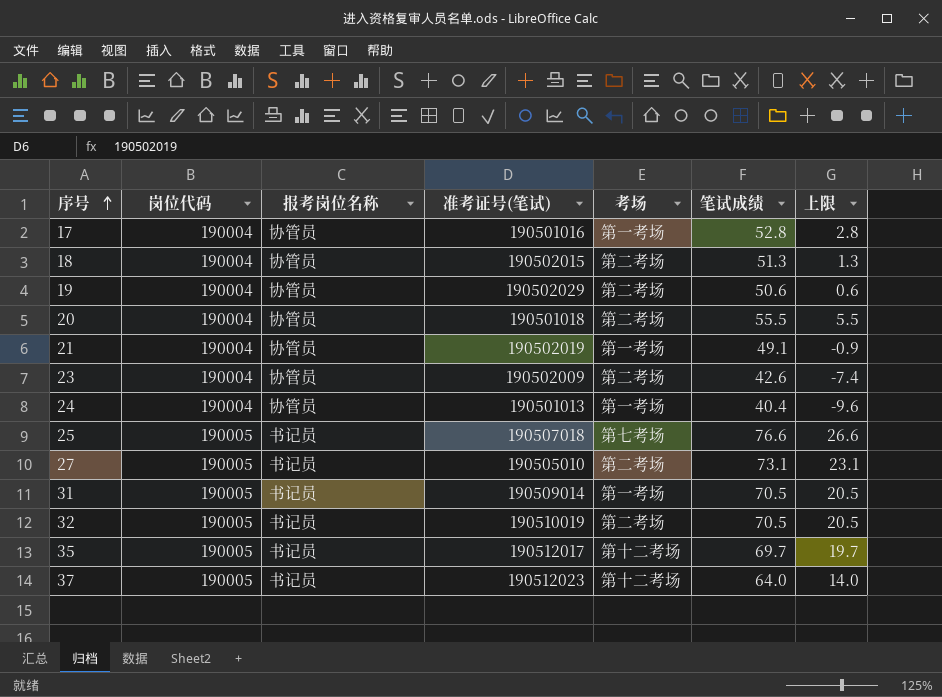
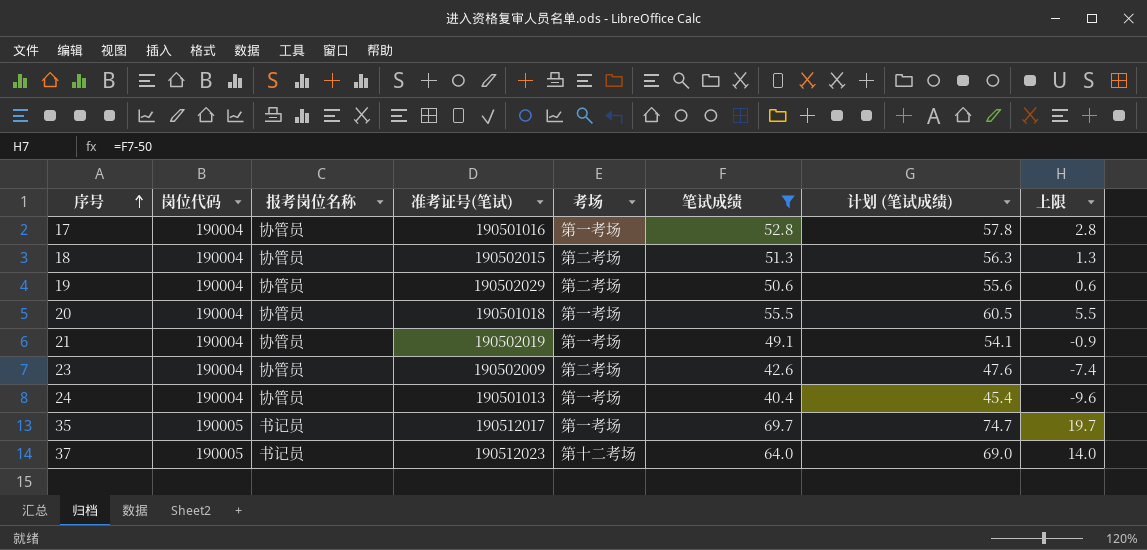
filter: none -> 笔试成绩 <= 69.7
column 计划 (笔试成绩) | formula: none -> [笔试成绩] + 5
20 | 考场: 第二考场 -> 第一考场
35 | 考场: 第十二考场 -> 第一考场

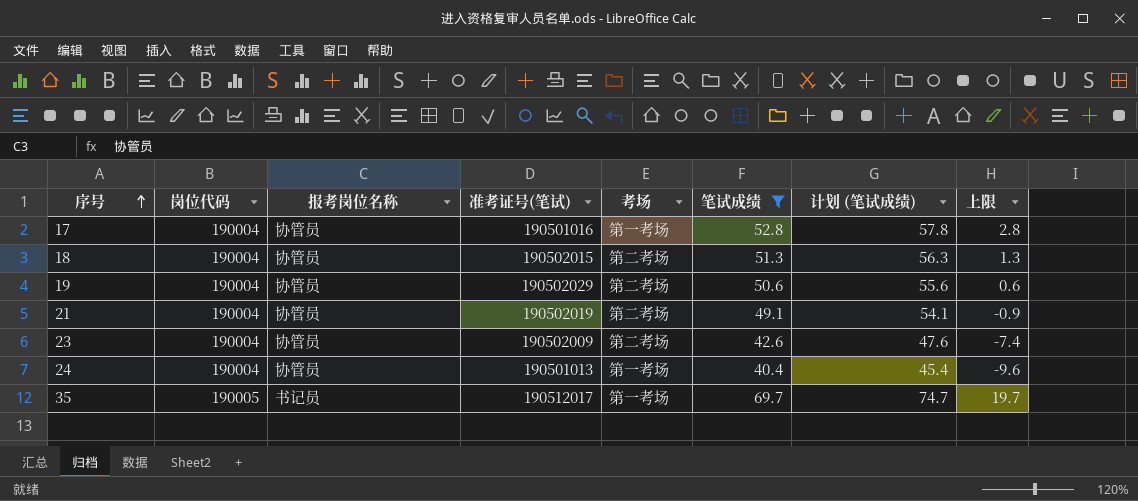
row 20: 190004 | 协管员 | 190501018 | 第一考场 | 55.5 | 60.5 | 5.5 -> none
row 37: 190005 | 书记员 | 190512023 | 第十二考场 | 64.0 | 69.0 | 14.0 -> none
21 | 考场: 第一考场 -> 第二考场

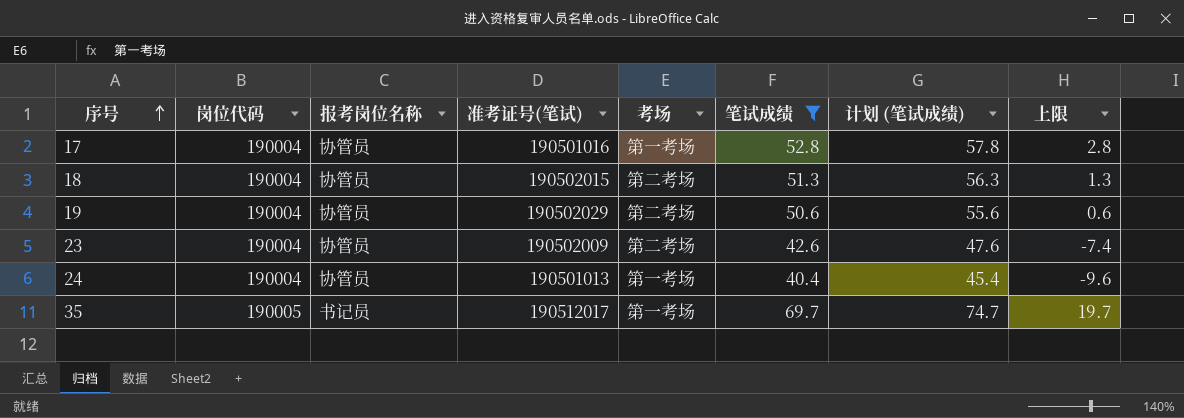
row 21: 190004 | 协管员 | 190502019 | 第二考场 | 49.1 | 54.1 | -0.9 -> none

